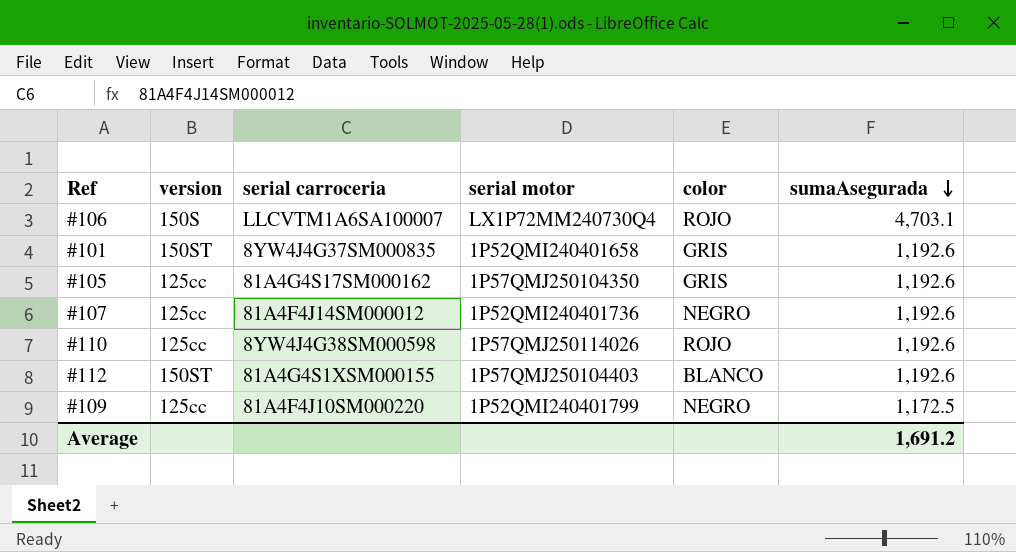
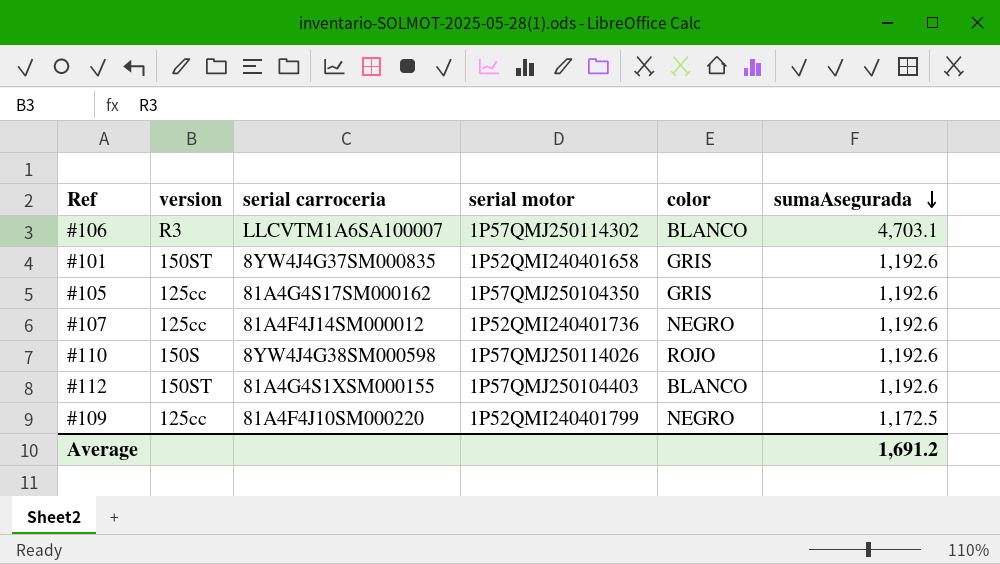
#106 | version: 150S -> R3
#106 | serial motor: LX1P72MM240730Q4 -> 1P57QMJ250114302
#106 | color: ROJO -> BLANCO
#110 | version: 125cc -> 150S

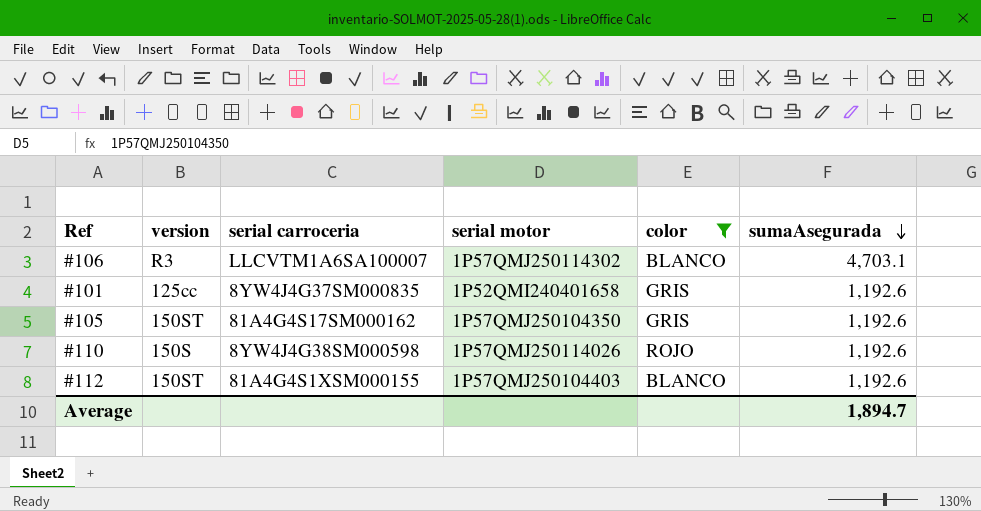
filter: none -> color != NEGRO
#101 | version: 150ST -> 125cc
#105 | version: 125cc -> 150ST
Average | sumaAsegurada: 1,691.2 -> 1,894.7

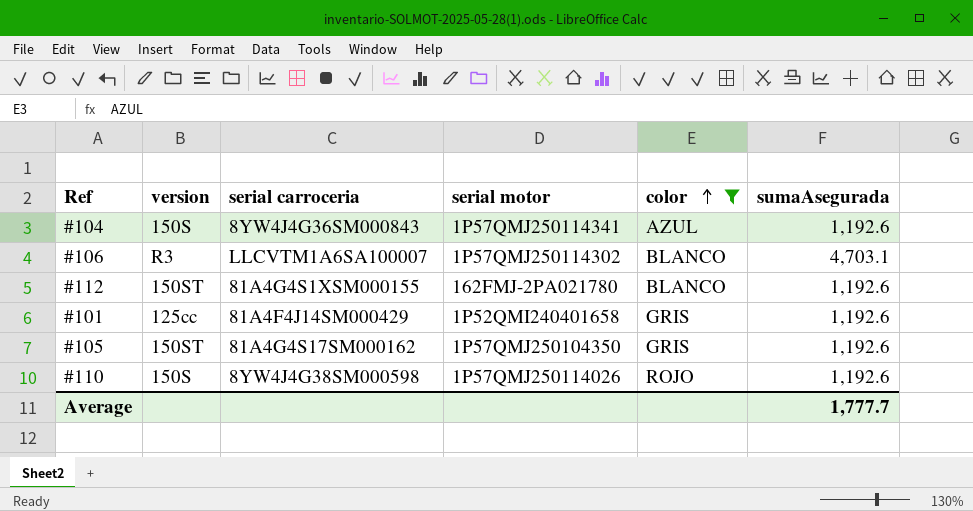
row order: sumaAsegurada descending -> color ascending
row #104: none -> 150S | 8YW4J4G36SM000843 | 1P57QMJ250114341 | AZUL | 1,192.6
#112 | serial motor: 1P57QMJ250104403 -> 162FMJ-2PA021780
#101 | serial carroceria: 8YW4J4G37SM000835 -> 81A4F4J14SM000429
Average | sumaAsegurada: 1,894.7 -> 1,777.7

